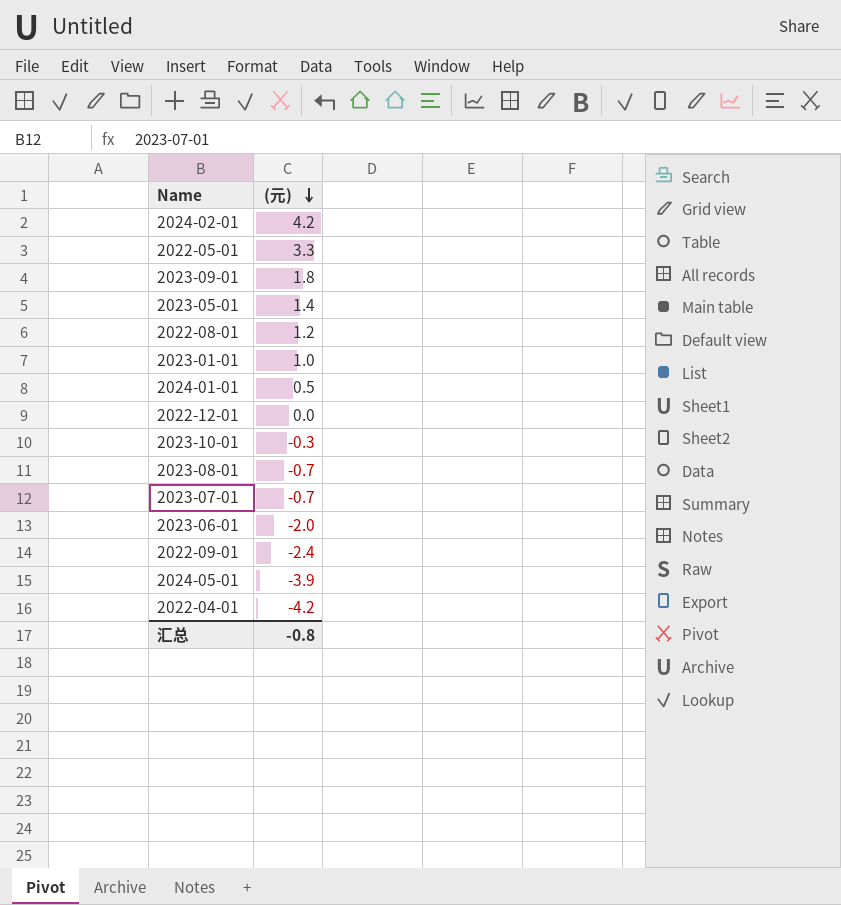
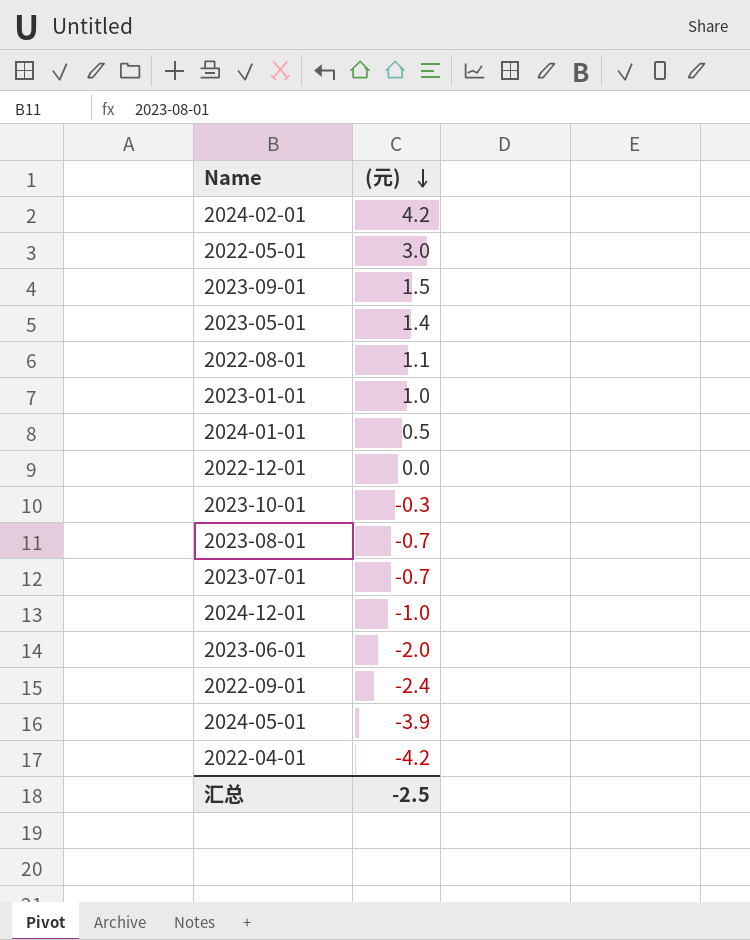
2022-05-01 | (元): 3.3 -> 3.0
2023-09-01 | (元): 1.8 -> 1.5
2022-08-01 | (元): 1.2 -> 1.1
row 2024-12-01: none -> -1.0
汇总 | (元): -0.8 -> -2.5

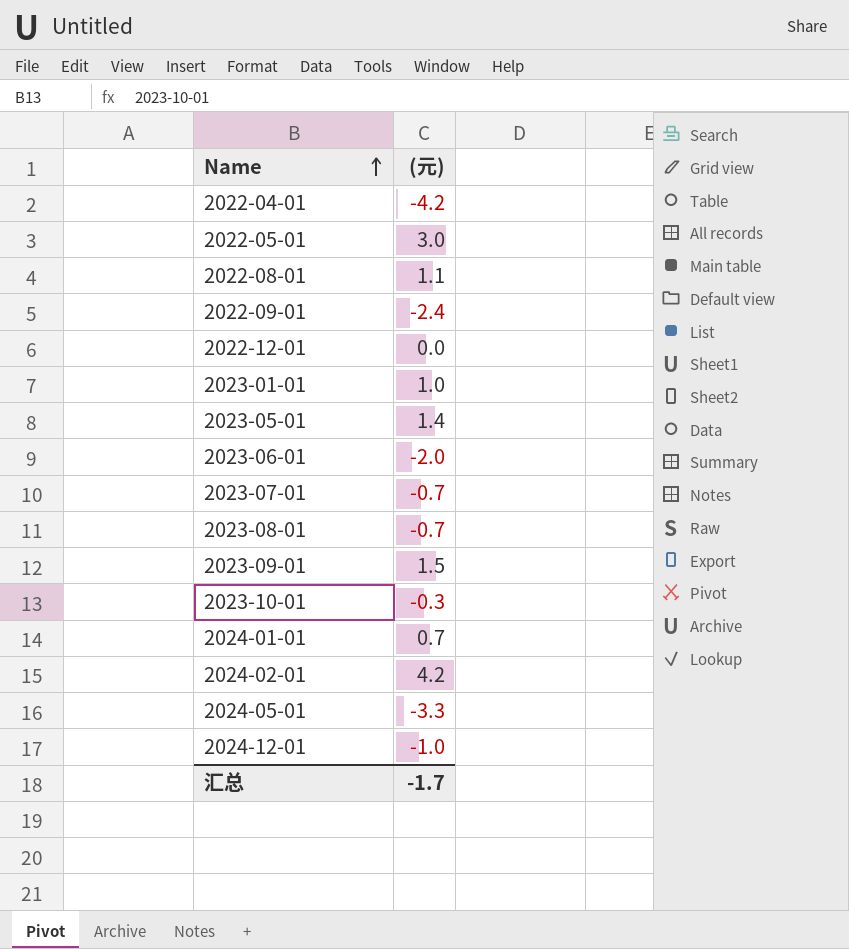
row order: (元) descending -> Name ascending
2024-01-01 | (元): 0.5 -> 0.7
2024-05-01 | (元): -3.9 -> -3.3
汇总 | (元): -2.5 -> -1.7

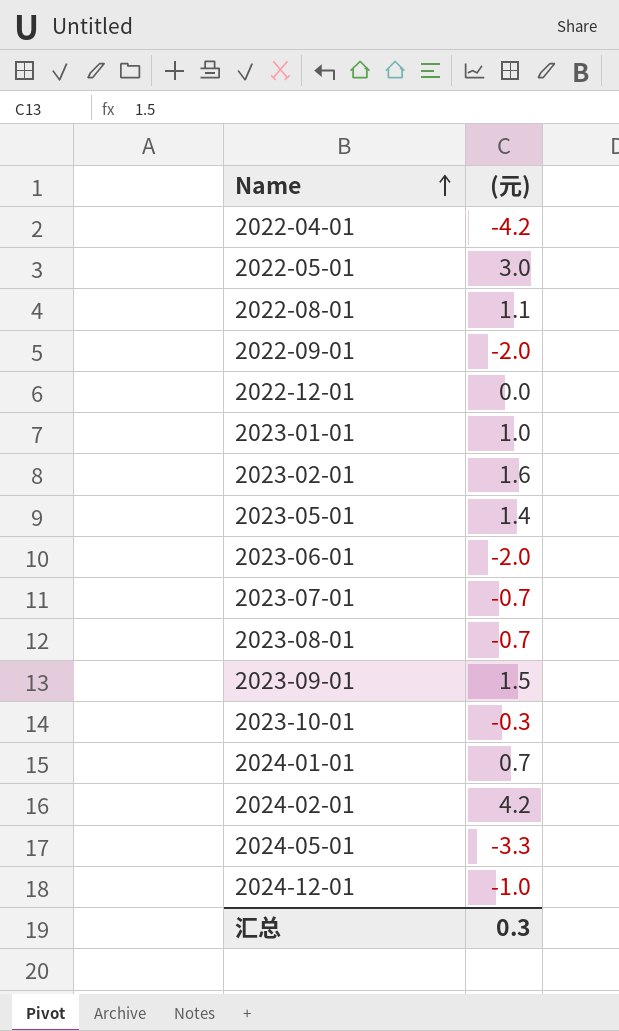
2022-09-01 | (元): -2.4 -> -2.0
row 2023-02-01: none -> 1.6
汇总 | (元): -1.7 -> 0.3

